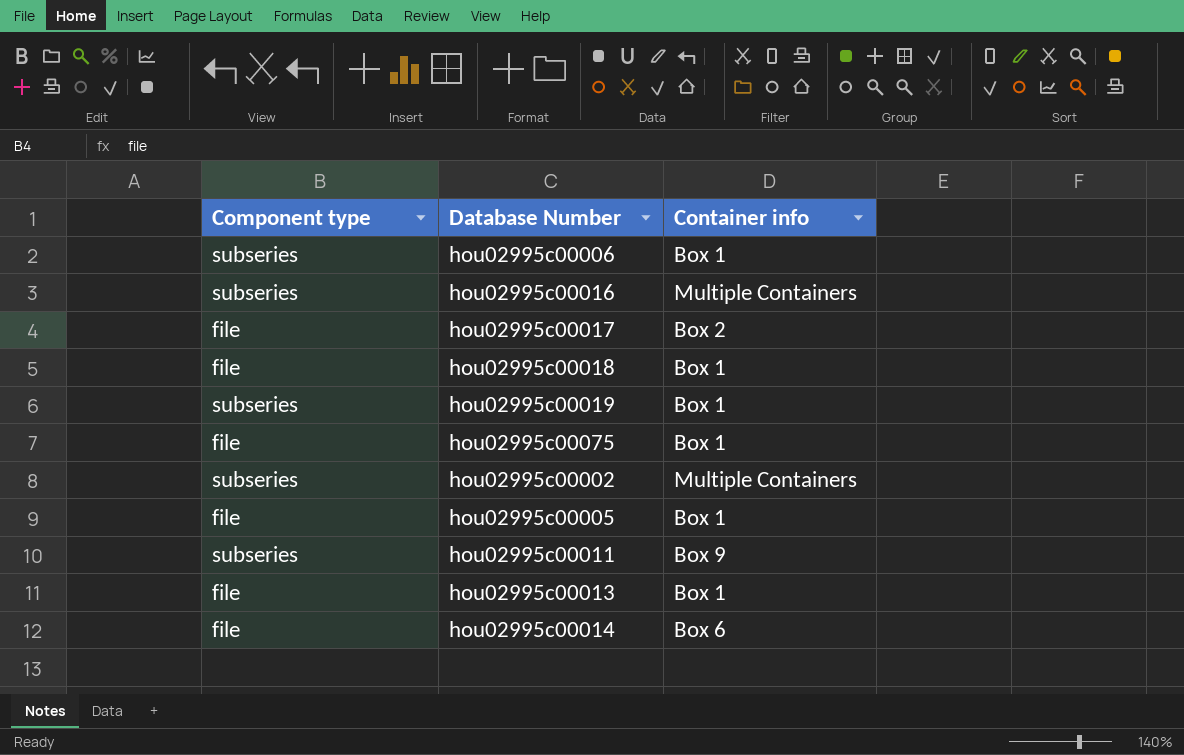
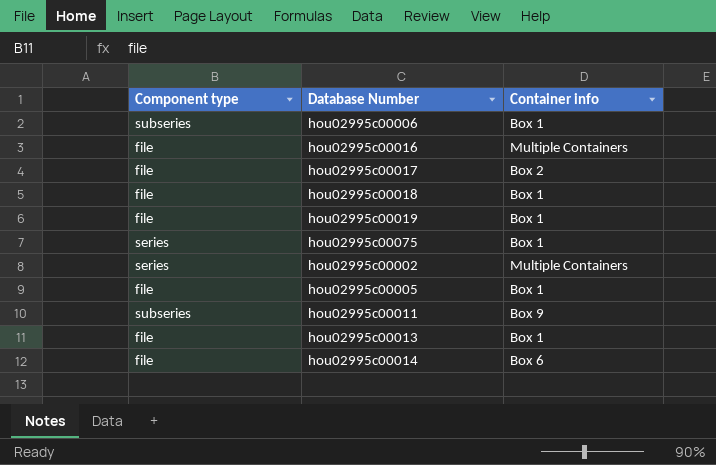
hou02995c00016 | Component type: subseries -> file
hou02995c00019 | Component type: subseries -> file
hou02995c00075 | Component type: file -> series
hou02995c00002 | Component type: subseries -> series

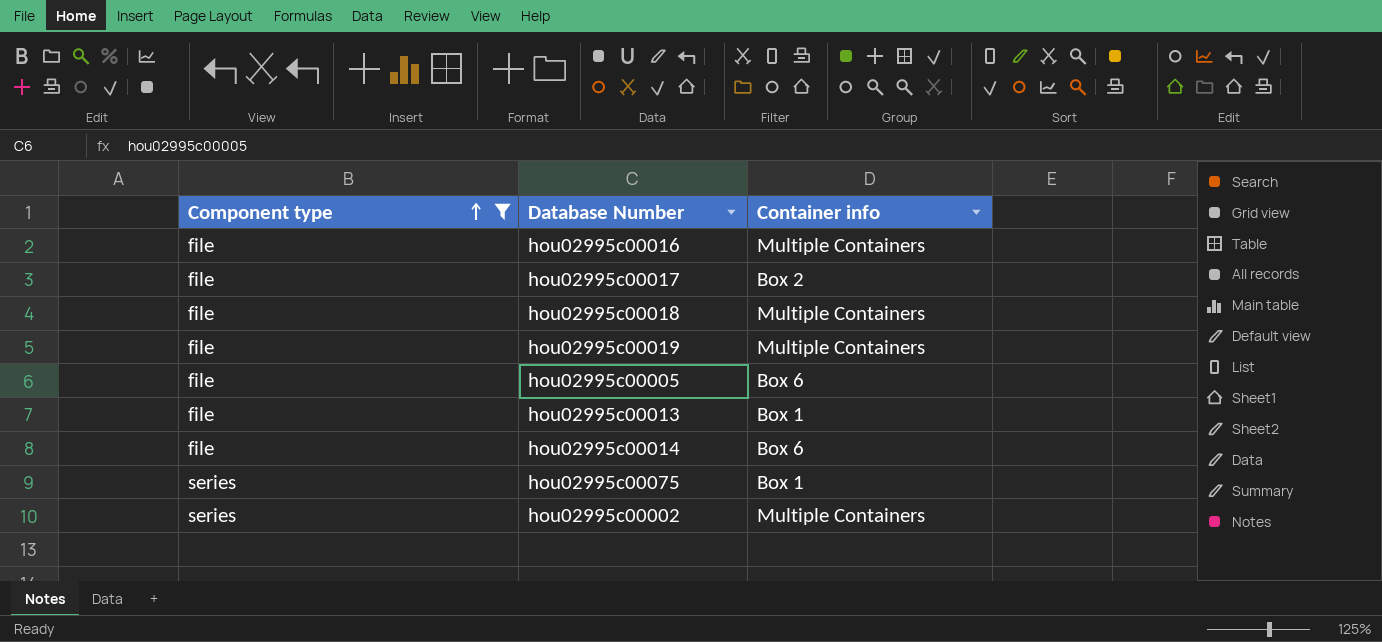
filter: none -> Component type != subseries
row order: none -> Component type ascending
hou02995c00018 | Container info: Box 1 -> Multiple Containers
hou02995c00019 | Container info: Box 1 -> Multiple Containers
hou02995c00005 | Container info: Box 1 -> Box 6

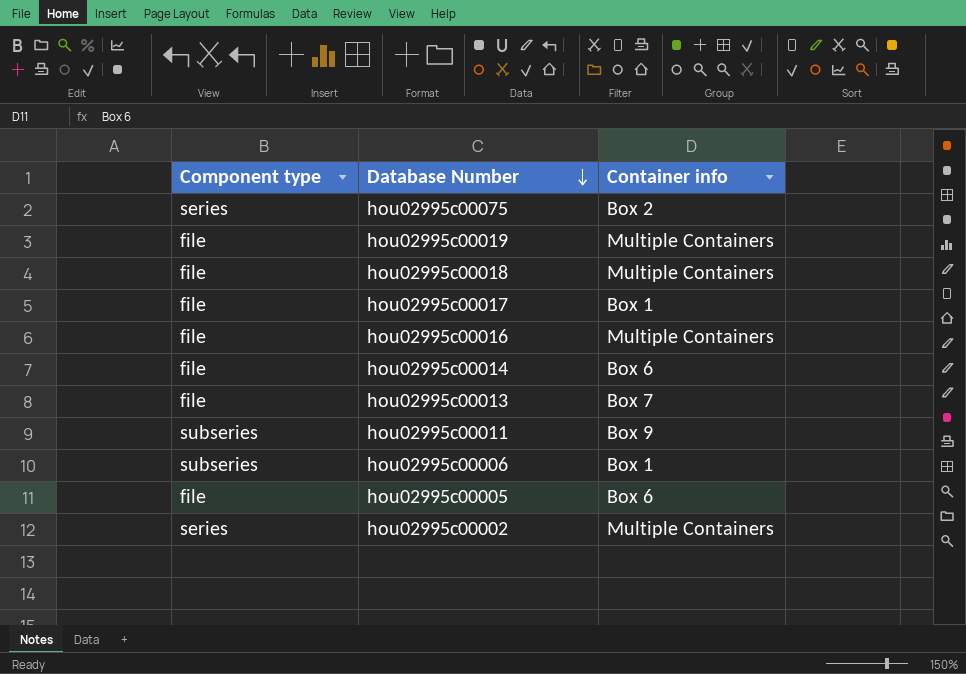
filter: Component type != subseries -> none
row order: Component type ascending -> Database Number descending
hou02995c00075 | Container info: Box 1 -> Box 2
hou02995c00017 | Container info: Box 2 -> Box 1
hou02995c00013 | Container info: Box 1 -> Box 7

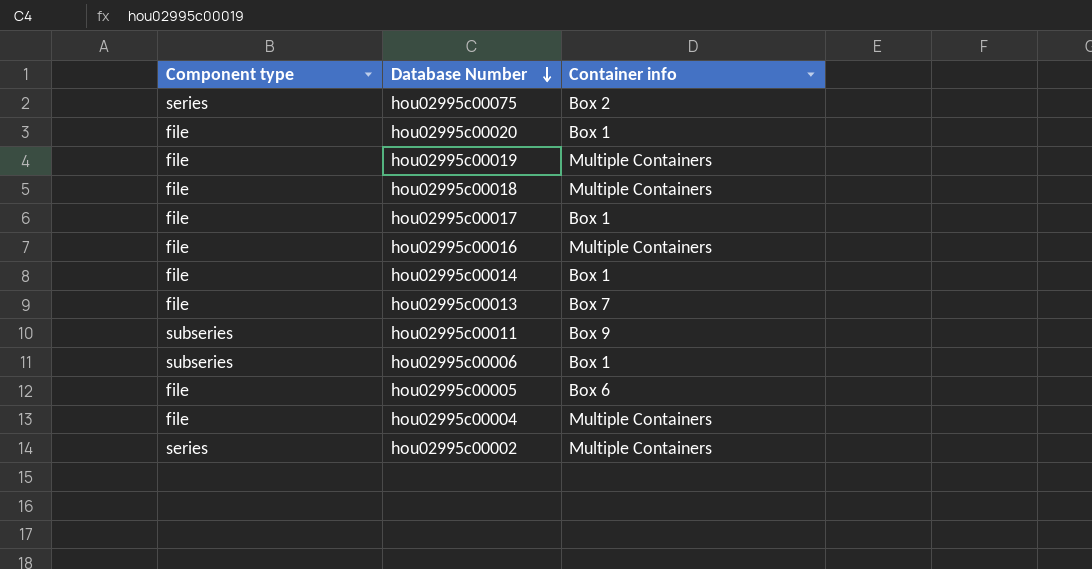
row hou02995c00020: none -> file | Box 1
hou02995c00014 | Container info: Box 6 -> Box 1
row hou02995c00004: none -> file | Multiple Containers

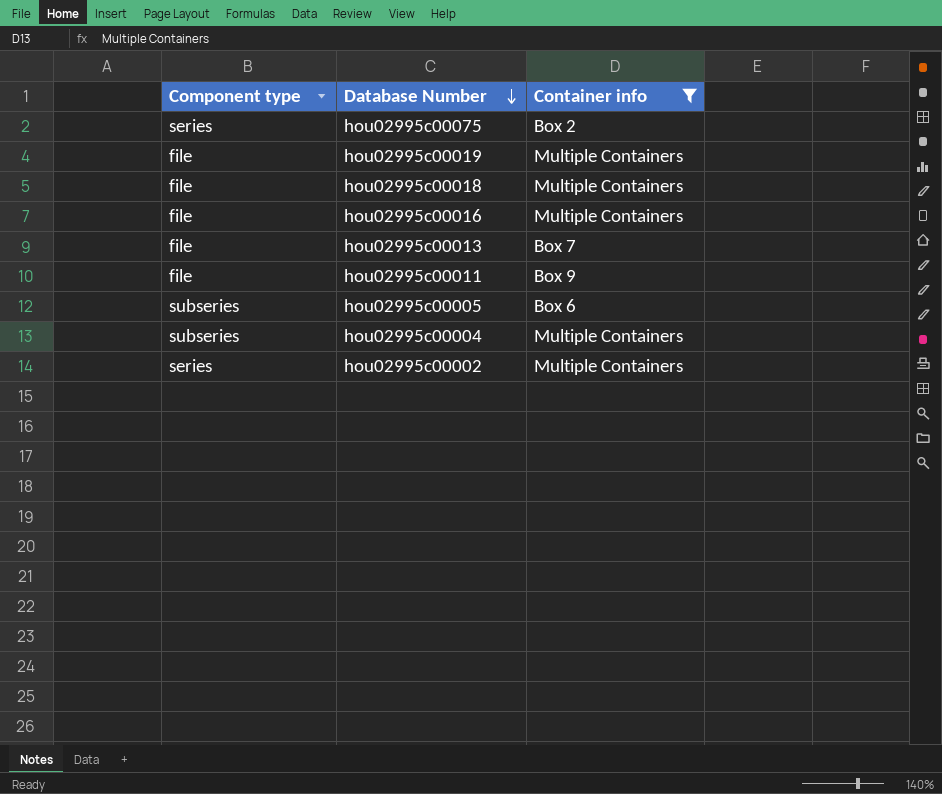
filter: none -> Container info != Box 1
hou02995c00011 | Component type: subseries -> file
hou02995c00005 | Component type: file -> subseries
hou02995c00004 | Component type: file -> subseries

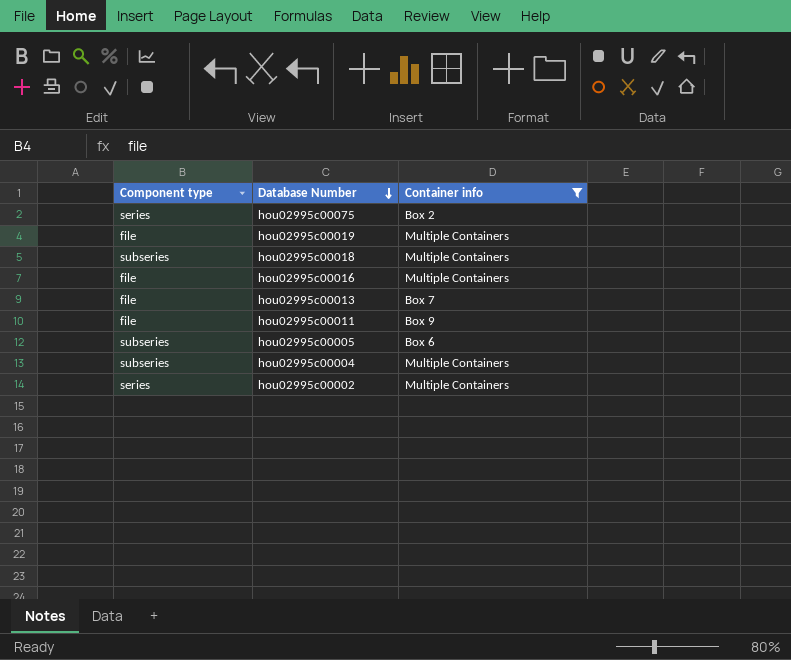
hou02995c00018 | Component type: file -> subseries

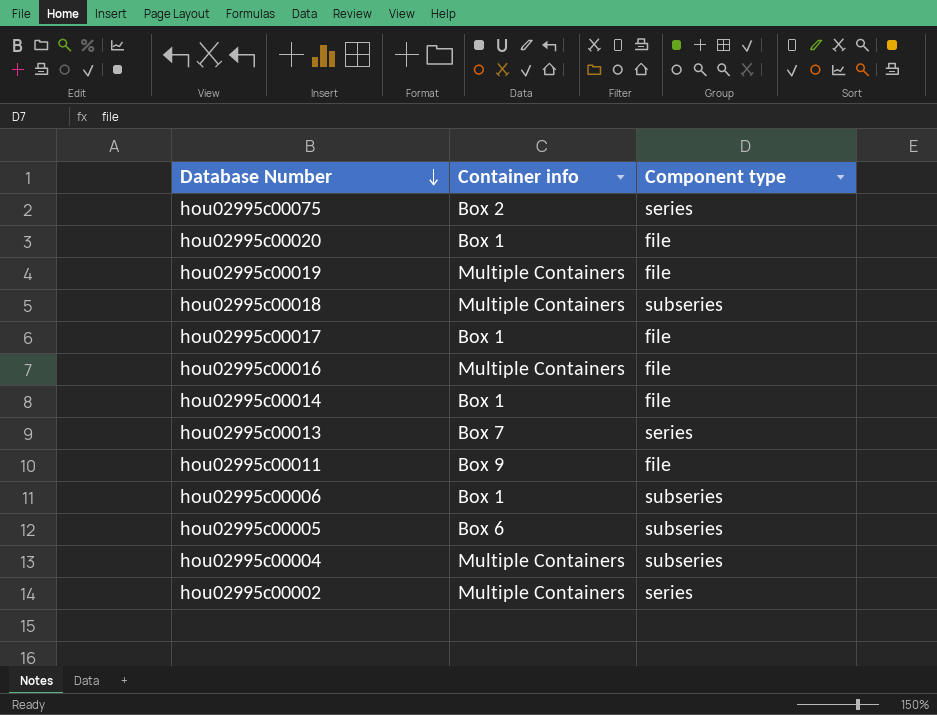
filter: Container info != Box 1 -> none
column Component type | position: 1 -> 3
hou02995c00013 | Component type: file -> series

